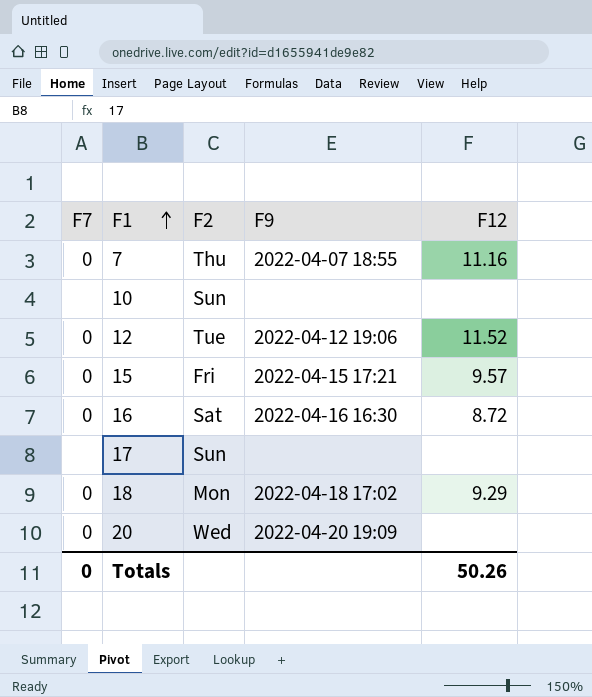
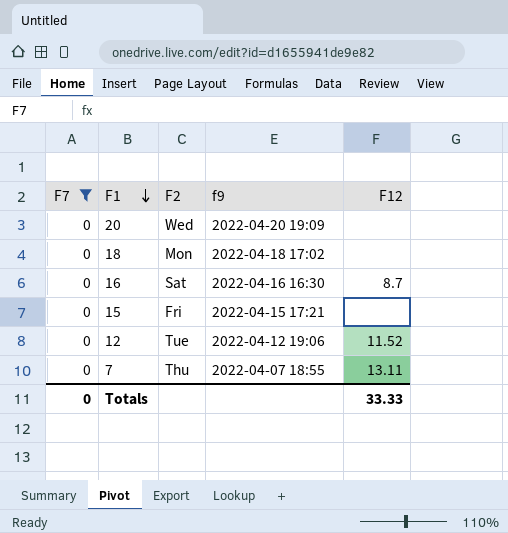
filter: none -> F7 = 0
row order: F1 ascending -> F1 descending
column name: F9 -> f9
18 | F12: 9.29 -> none
16 | F12: 8.72 -> 8.7
15 | F12: 9.57 -> none
7 | F12: 11.16 -> 13.11
Totals | F12: 50.26 -> 33.33

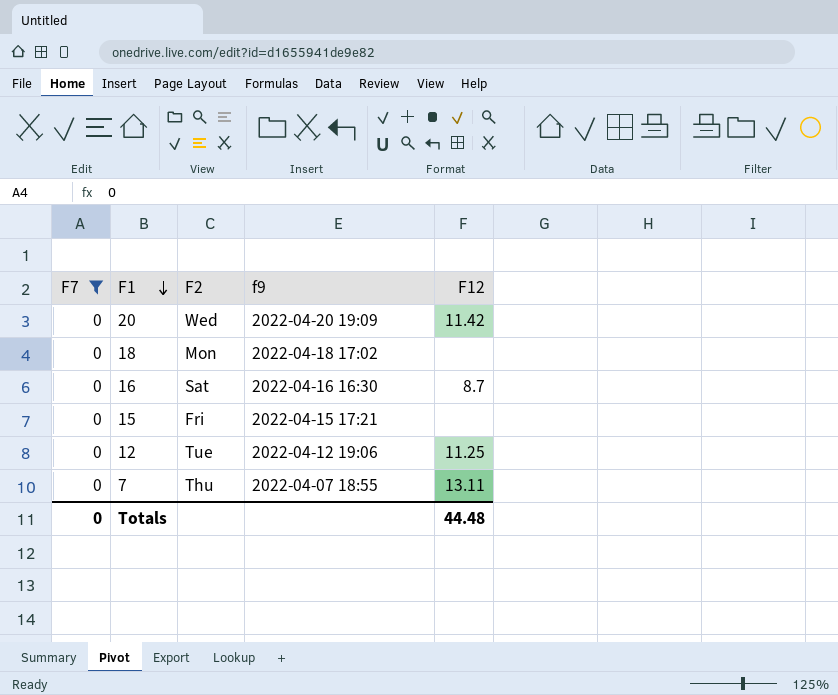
20 | F12: none -> 11.42
12 | F12: 11.52 -> 11.25
Totals | F12: 33.33 -> 44.48

